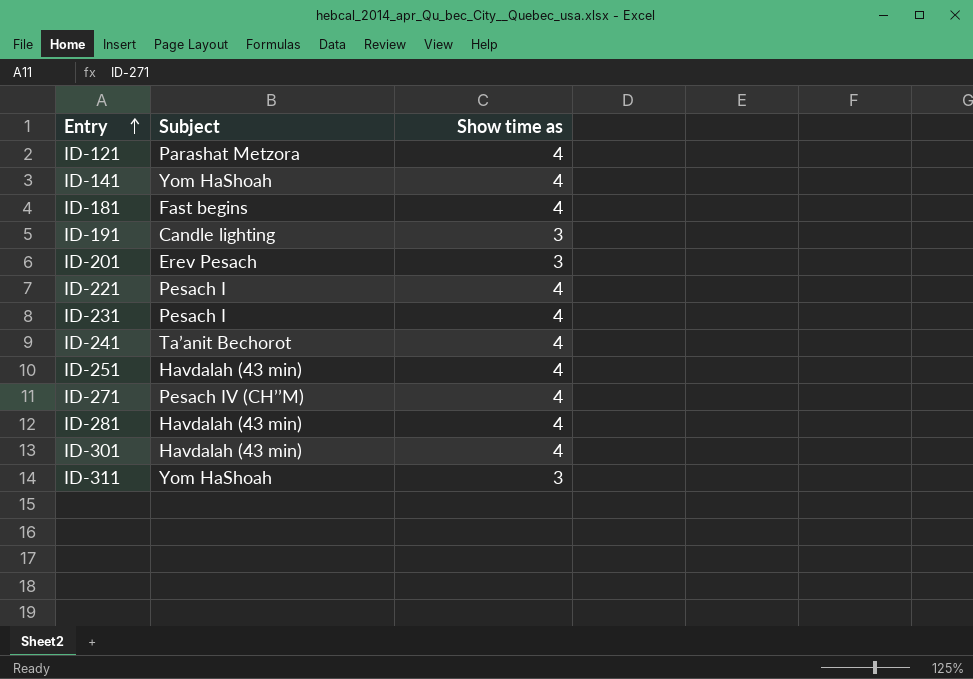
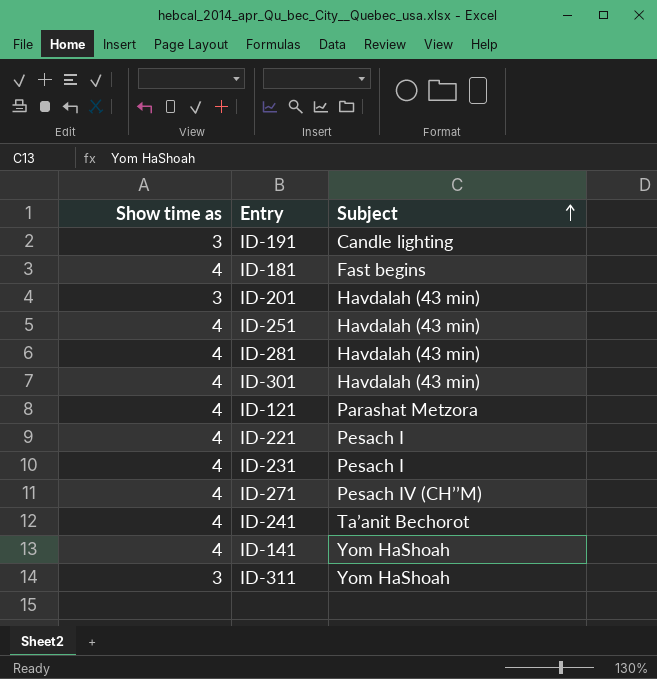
row order: Entry ascending -> Subject ascending
column Show time as | position: 3 -> 1
ID-201 | Subject: Erev Pesach -> Havdalah (43 min)

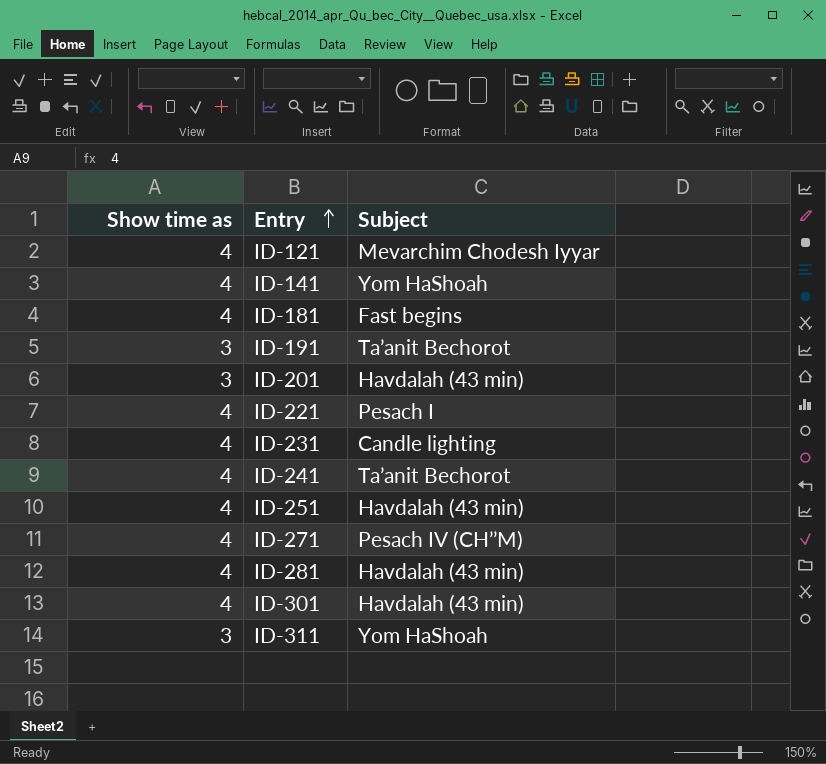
row order: Subject ascending -> Entry ascending
ID-121 | Subject: Parashat Metzora -> Mevarchim Chodesh Iyyar
ID-191 | Subject: Candle lighting -> Ta’anit Bechorot
ID-231 | Subject: Pesach I -> Candle lighting

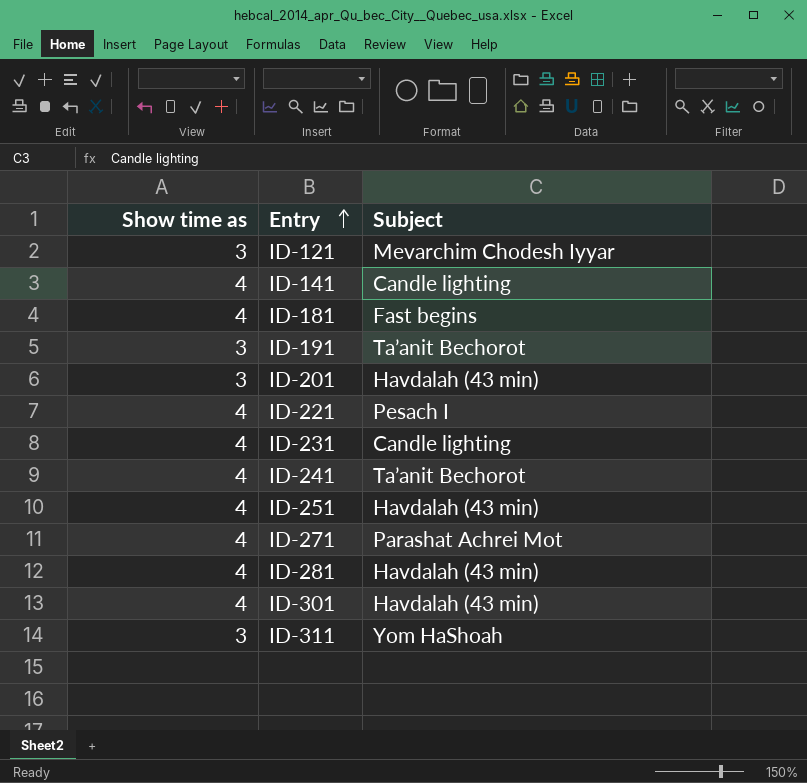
ID-121 | Show time as: 4 -> 3
ID-141 | Subject: Yom HaShoah -> Candle lighting
ID-271 | Subject: Pesach IV (CH’’M) -> Parashat Achrei Mot

